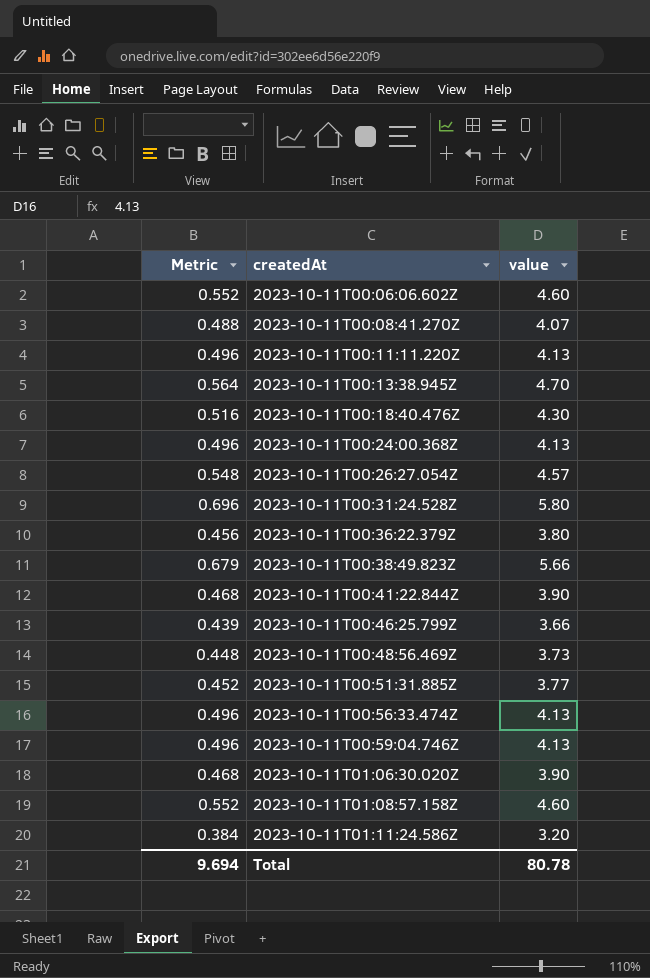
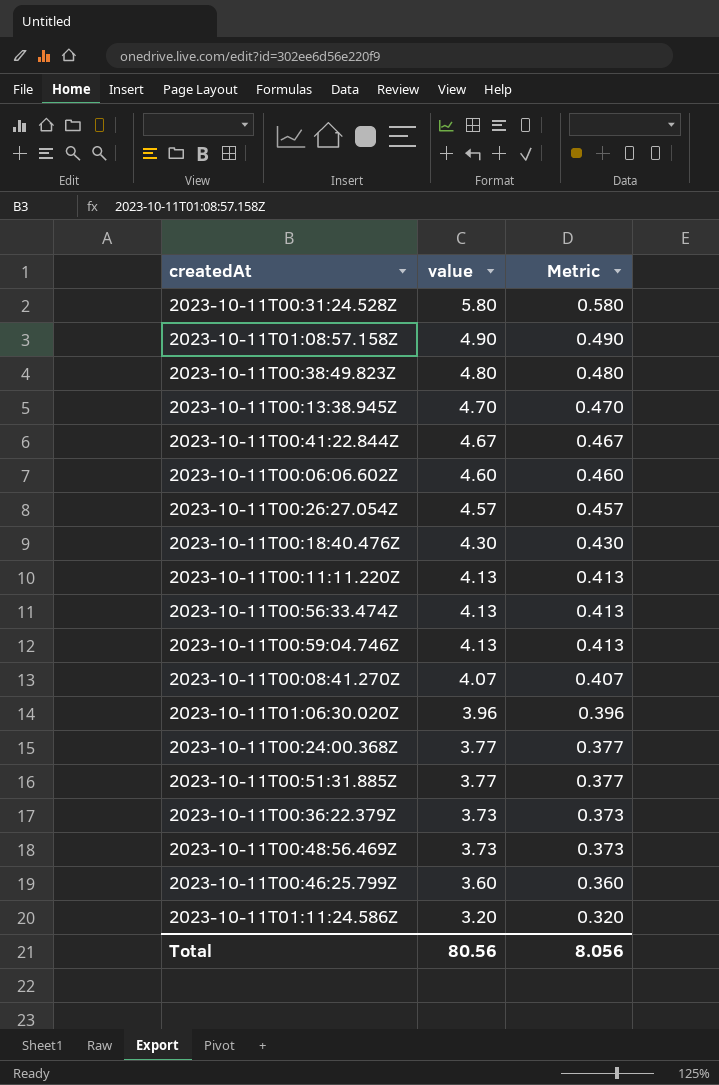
row order: createdAt ascending -> value descending
column Metric | formula: [value] * 0.12 -> [value] * 0.1
column Metric | position: 1 -> 3
2023-10-11T01:08:57.158Z | value: 4.60 -> 4.90
2023-10-11T00:38:49.823Z | value: 5.66 -> 4.80
2023-10-11T00:41:22.844Z | value: 3.90 -> 4.67
2023-10-11T01:06:30.020Z | value: 3.90 -> 3.96
2023-10-11T00:24:00.368Z | value: 4.13 -> 3.77
2023-10-11T00:36:22.379Z | value: 3.80 -> 3.73
2023-10-11T00:46:25.799Z | value: 3.66 -> 3.60
Total | value: 80.78 -> 80.56
Total | Metric: 9.694 -> 8.056

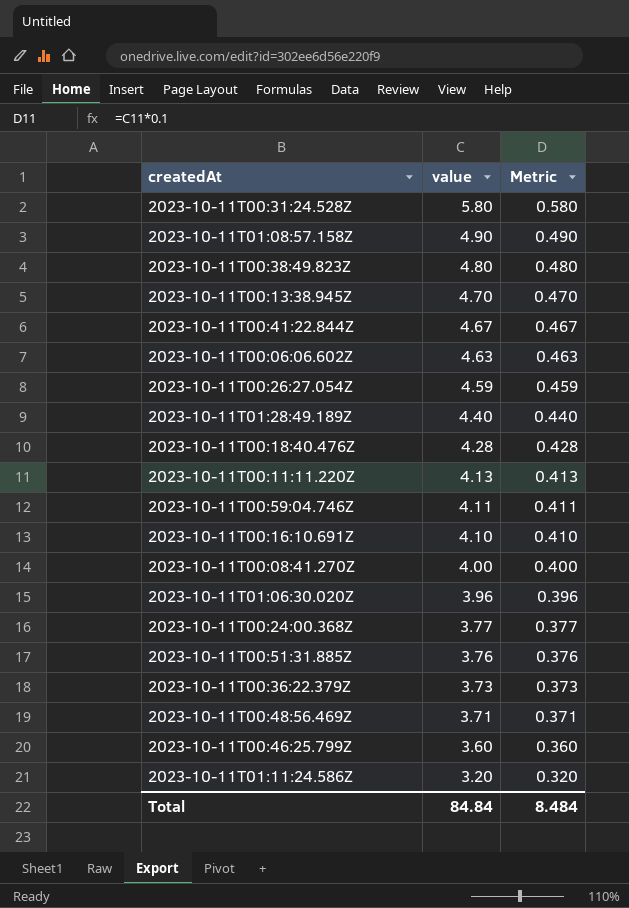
row 2023-10-11T00:56:33.474Z: 4.13 | 0.413 -> none
2023-10-11T00:06:06.602Z | value: 4.60 -> 4.63
2023-10-11T00:06:06.602Z | Metric: 0.460 -> 0.463
2023-10-11T00:26:27.054Z | value: 4.57 -> 4.59
2023-10-11T00:26:27.054Z | Metric: 0.457 -> 0.459
row 2023-10-11T01:28:49.189Z: none -> 4.40 | 0.440
2023-10-11T00:18:40.476Z | value: 4.30 -> 4.28
2023-10-11T00:18:40.476Z | Metric: 0.430 -> 0.428
2023-10-11T00:59:04.746Z | value: 4.13 -> 4.11
2023-10-11T00:59:04.746Z | Metric: 0.413 -> 0.411
row 2023-10-11T00:16:10.691Z: none -> 4.10 | 0.410
2023-10-11T00:08:41.270Z | value: 4.07 -> 4.00
2023-10-11T00:08:41.270Z | Metric: 0.407 -> 0.400
2023-10-11T00:51:31.885Z | value: 3.77 -> 3.76
2023-10-11T00:51:31.885Z | Metric: 0.377 -> 0.376
2023-10-11T00:48:56.469Z | value: 3.73 -> 3.71
2023-10-11T00:48:56.469Z | Metric: 0.373 -> 0.371
Total | value: 80.56 -> 84.84
Total | Metric: 8.056 -> 8.484

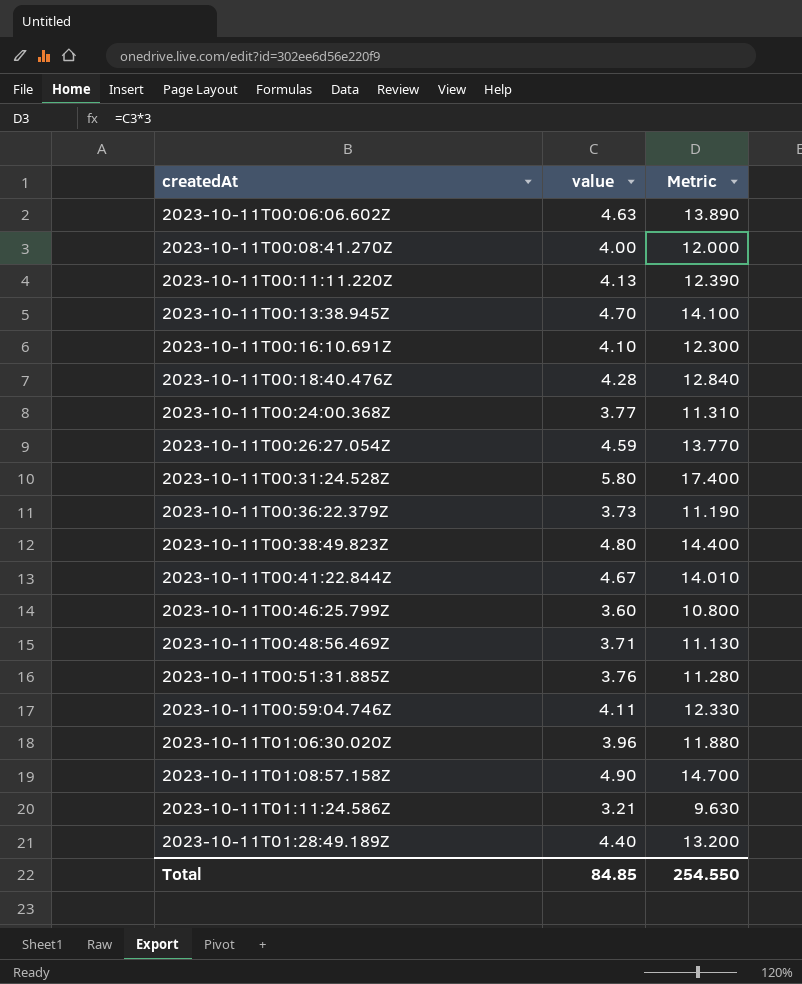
row order: value descending -> createdAt ascending
column Metric | formula: [value] * 0.1 -> [value] * 3
2023-10-11T01:11:24.586Z | value: 3.20 -> 3.21
Total | value: 84.84 -> 84.85
Total | Metric: 8.484 -> 254.550

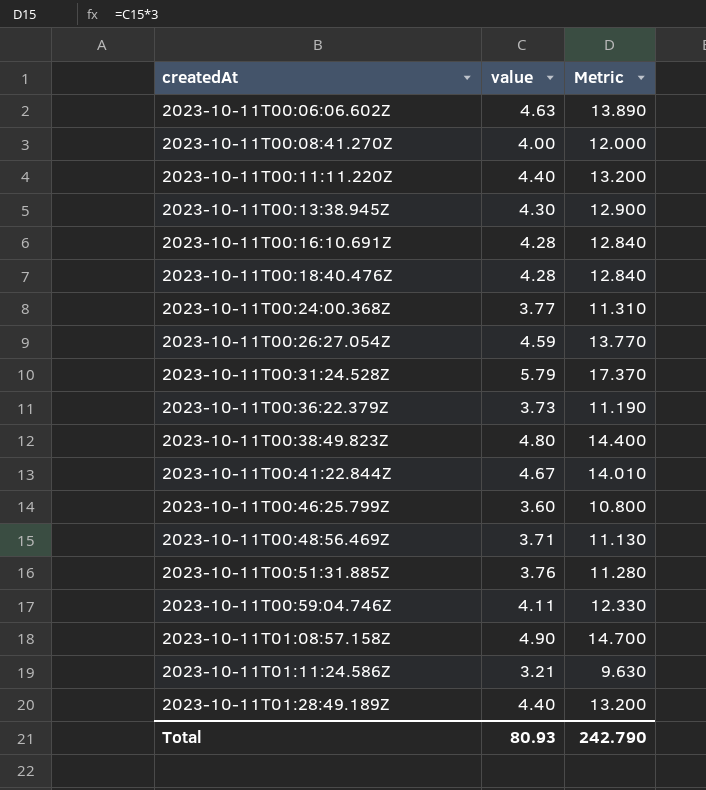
row 2023-10-11T01:06:30.020Z: 3.96 | 11.880 -> none
2023-10-11T00:11:11.220Z | value: 4.13 -> 4.40
2023-10-11T00:11:11.220Z | Metric: 12.390 -> 13.200
2023-10-11T00:13:38.945Z | value: 4.70 -> 4.30
2023-10-11T00:13:38.945Z | Metric: 14.100 -> 12.900
2023-10-11T00:16:10.691Z | value: 4.10 -> 4.28
2023-10-11T00:16:10.691Z | Metric: 12.300 -> 12.840
2023-10-11T00:31:24.528Z | value: 5.80 -> 5.79
2023-10-11T00:31:24.528Z | Metric: 17.400 -> 17.370
Total | value: 84.85 -> 80.93
Total | Metric: 254.550 -> 242.790

